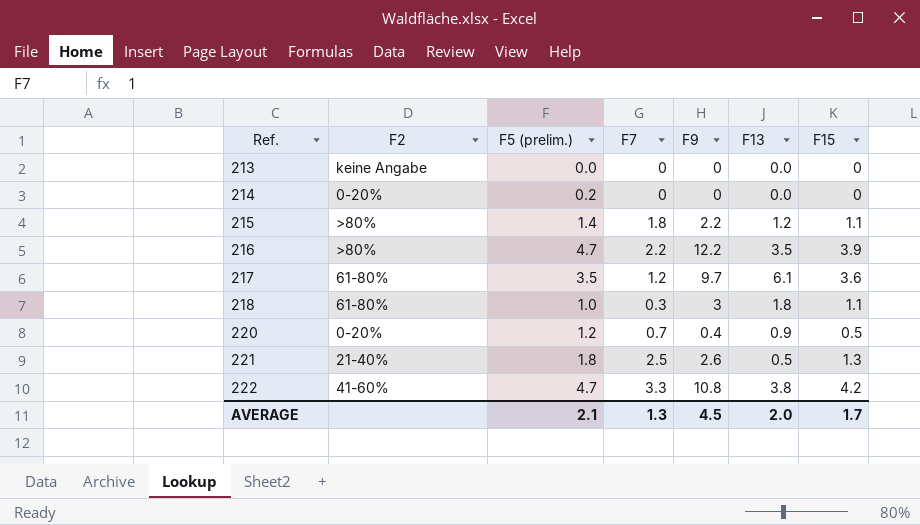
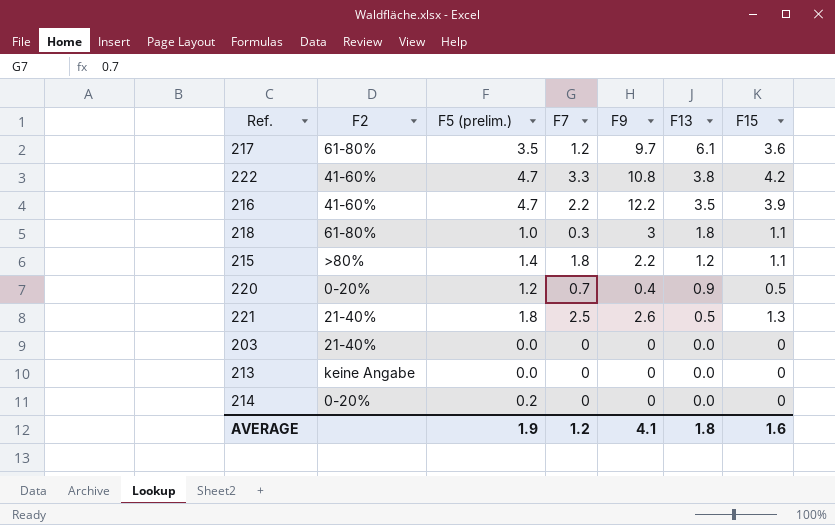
row order: Ref. ascending -> F13 descending
216 | F2: >80% -> 41-60%
row 203: none -> 21-40% | 0.0 | 0 | 0 | 0.0 | 0
AVERAGE | F5 (prelim.): 2.1 -> 1.9
AVERAGE | F7: 1.3 -> 1.2
AVERAGE | F9: 4.5 -> 4.1
AVERAGE | F13: 2.0 -> 1.8
AVERAGE | F15: 1.7 -> 1.6

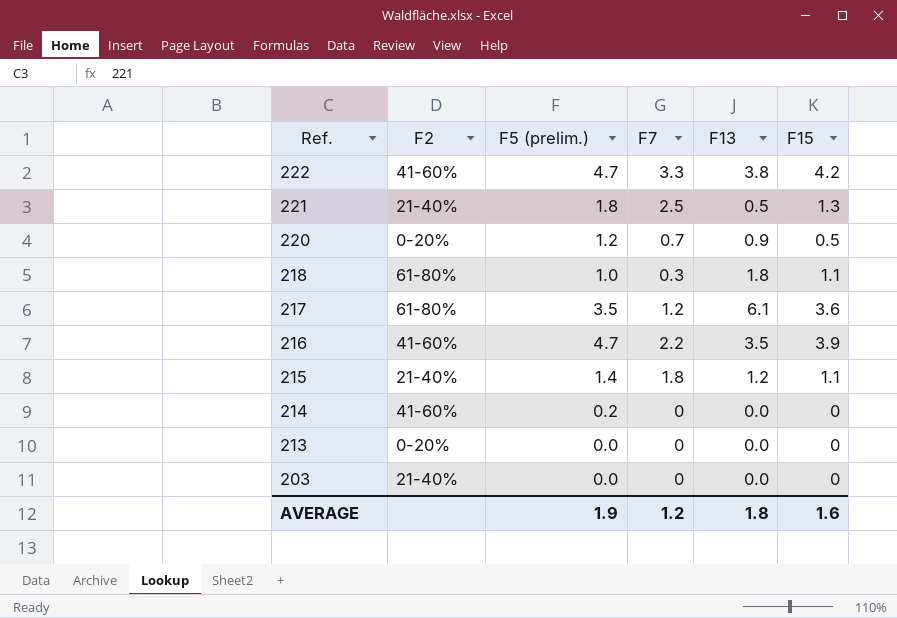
row order: F13 descending -> Ref. descending
column F9 | position: 5 -> none
215 | F2: >80% -> 21-40%
214 | F2: 0-20% -> 41-60%
213 | F2: keine Angabe -> 0-20%

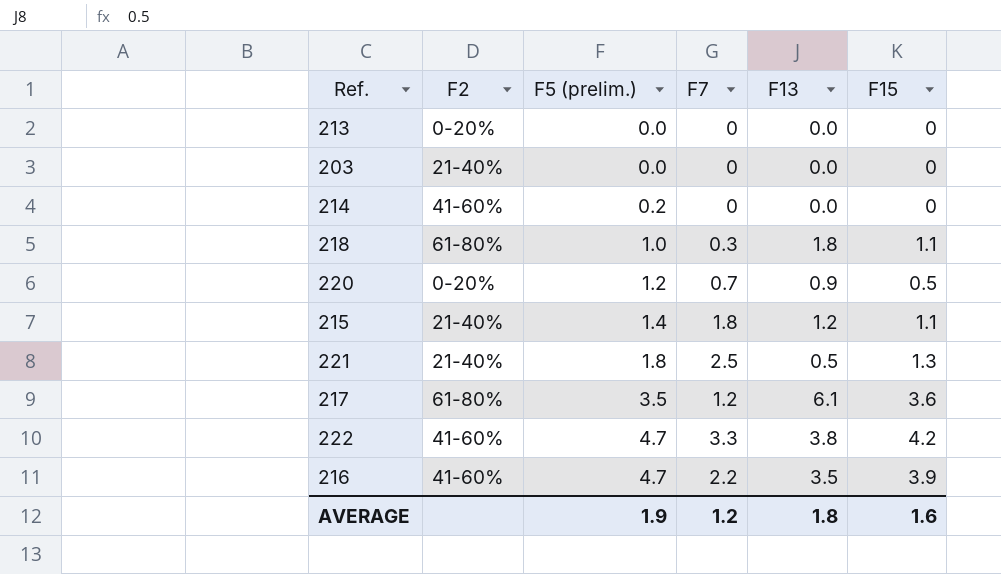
row order: Ref. descending -> F5 (prelim.) ascending

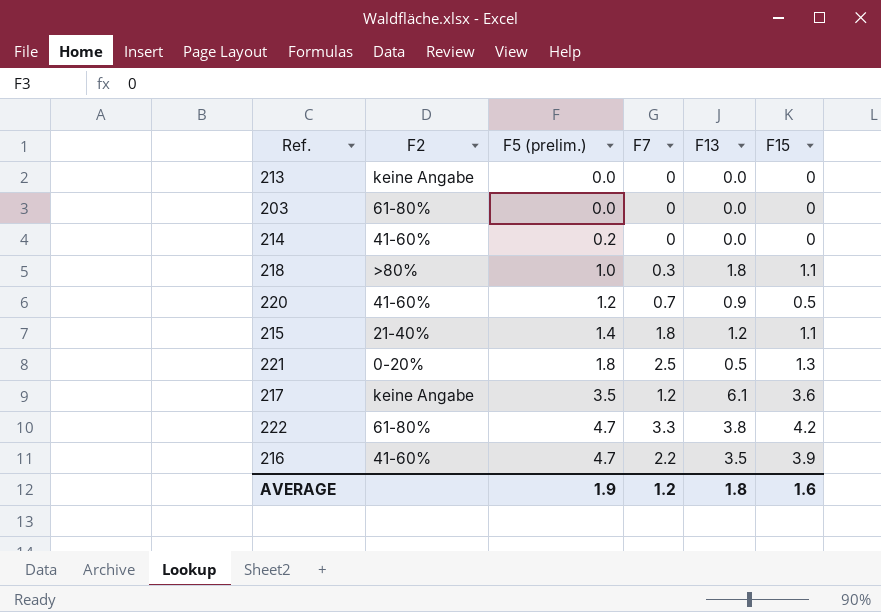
213 | F2: 0-20% -> keine Angabe
203 | F2: 21-40% -> 61-80%
218 | F2: 61-80% -> >80%
220 | F2: 0-20% -> 41-60%
221 | F2: 21-40% -> 0-20%
217 | F2: 61-80% -> keine Angabe
222 | F2: 41-60% -> 61-80%

